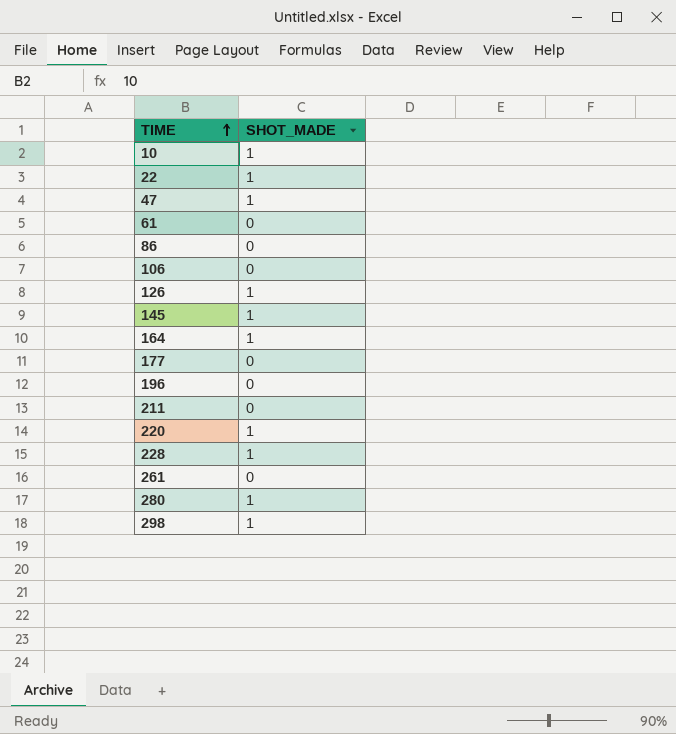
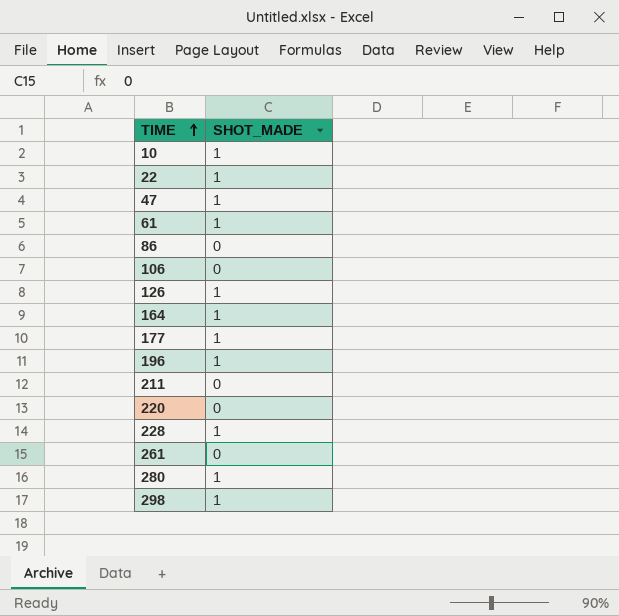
row 145: 1 -> none
61 | SHOT_MADE: 0 -> 1
177 | SHOT_MADE: 0 -> 1
196 | SHOT_MADE: 0 -> 1
220 | SHOT_MADE: 1 -> 0

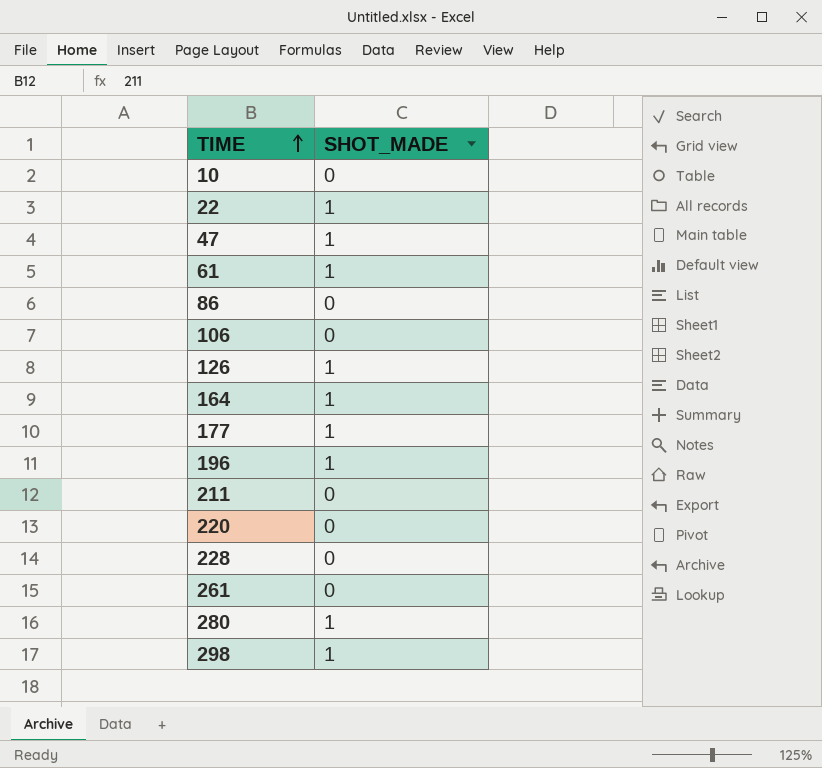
10 | SHOT_MADE: 1 -> 0
228 | SHOT_MADE: 1 -> 0

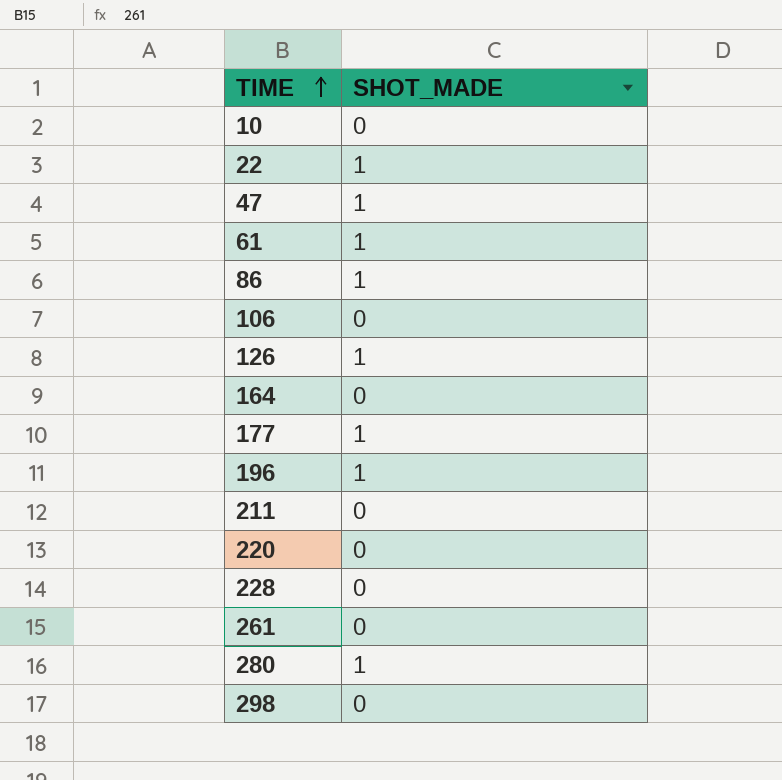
86 | SHOT_MADE: 0 -> 1
164 | SHOT_MADE: 1 -> 0
298 | SHOT_MADE: 1 -> 0

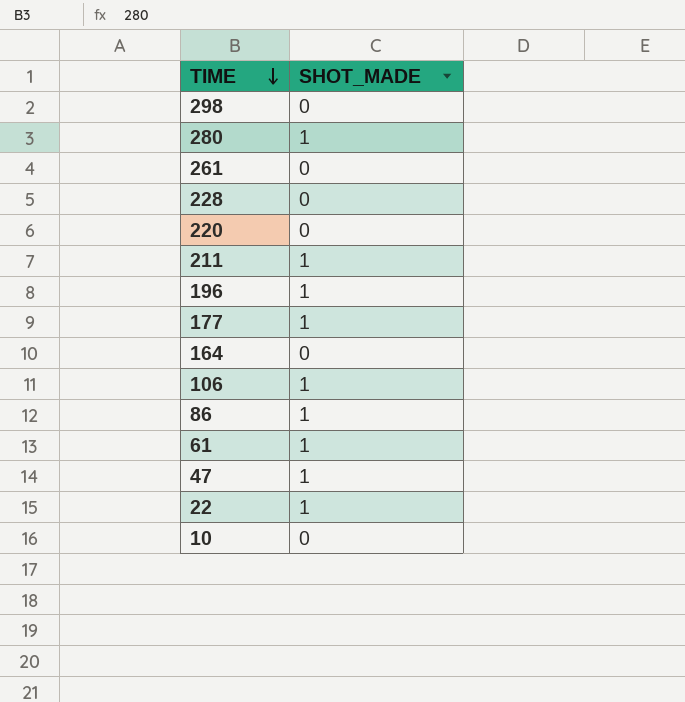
row order: TIME ascending -> TIME descending
row 126: 1 -> none
211 | SHOT_MADE: 0 -> 1
106 | SHOT_MADE: 0 -> 1

